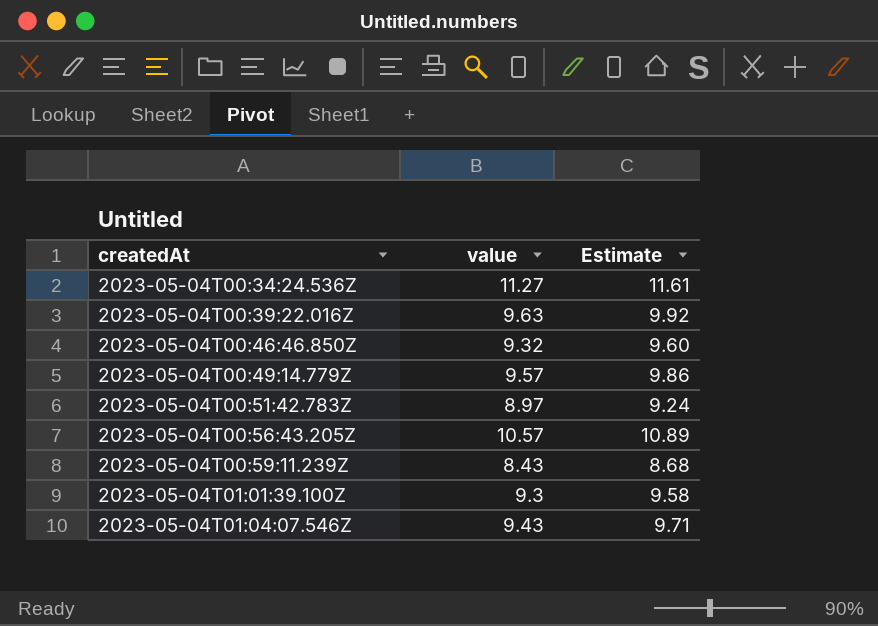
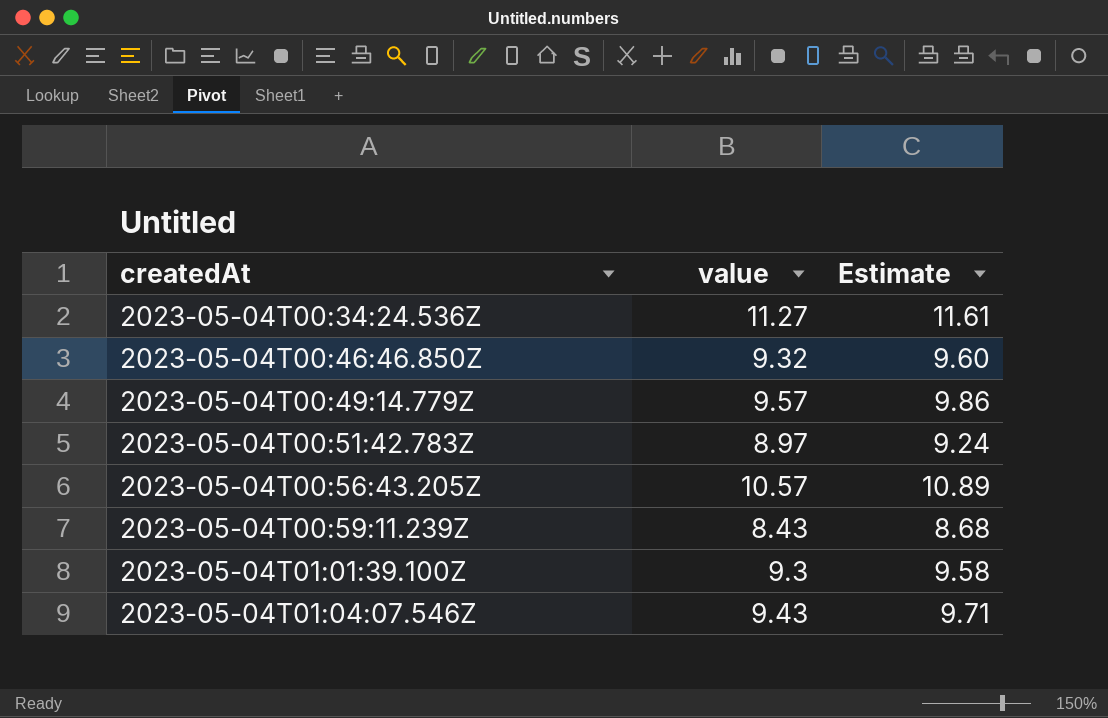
row 2023-05-04T00:39:22.016Z: 9.63 | 9.92 -> none

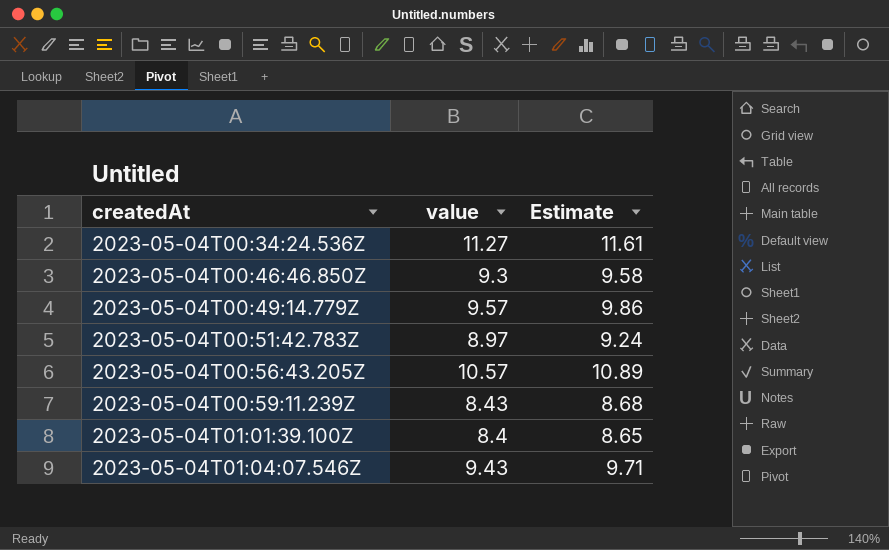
2023-05-04T00:46:46.850Z | value: 9.32 -> 9.3
2023-05-04T00:46:46.850Z | Estimate: 9.60 -> 9.58
2023-05-04T01:01:39.100Z | value: 9.3 -> 8.4
2023-05-04T01:01:39.100Z | Estimate: 9.58 -> 8.65

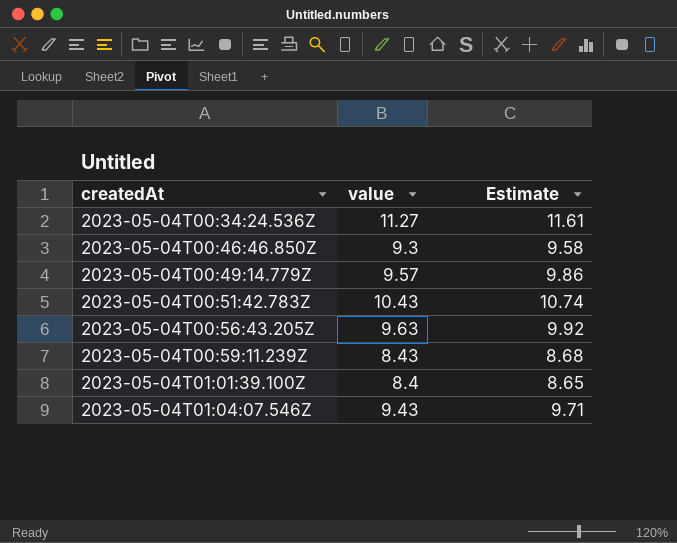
2023-05-04T00:51:42.783Z | value: 8.97 -> 10.43
2023-05-04T00:51:42.783Z | Estimate: 9.24 -> 10.74
2023-05-04T00:56:43.205Z | value: 10.57 -> 9.63
2023-05-04T00:56:43.205Z | Estimate: 10.89 -> 9.92

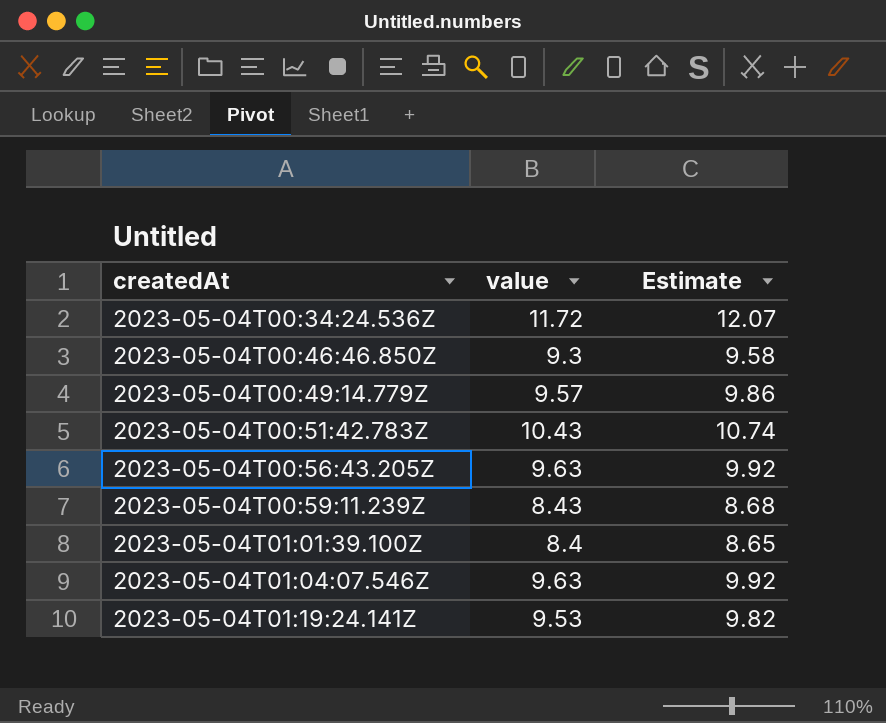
2023-05-04T00:34:24.536Z | value: 11.27 -> 11.72
2023-05-04T00:34:24.536Z | Estimate: 11.61 -> 12.07
2023-05-04T01:04:07.546Z | value: 9.43 -> 9.63
2023-05-04T01:04:07.546Z | Estimate: 9.71 -> 9.92
row 2023-05-04T01:19:24.141Z: none -> 9.53 | 9.82

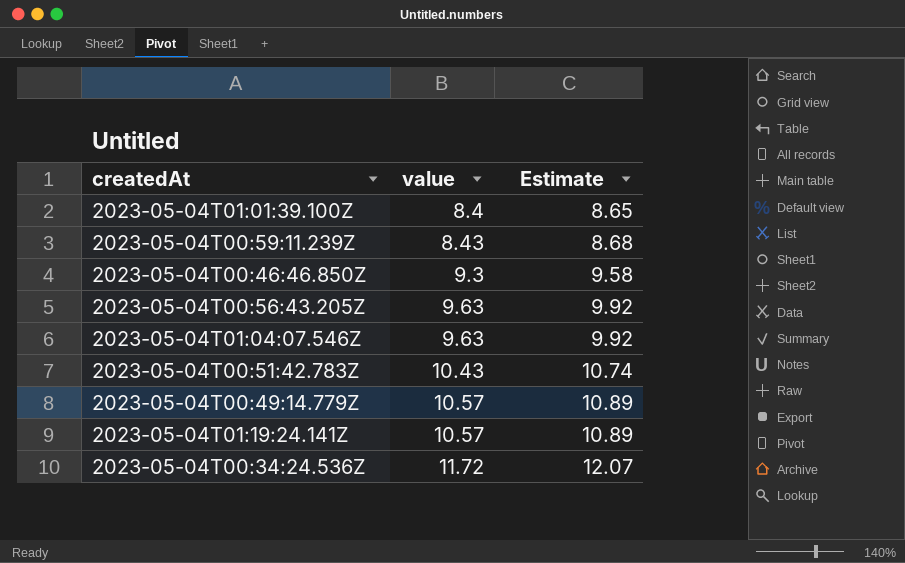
row order: createdAt ascending -> value ascending
2023-05-04T00:49:14.779Z | value: 9.57 -> 10.57
2023-05-04T00:49:14.779Z | Estimate: 9.86 -> 10.89
2023-05-04T01:19:24.141Z | value: 9.53 -> 10.57
2023-05-04T01:19:24.141Z | Estimate: 9.82 -> 10.89

